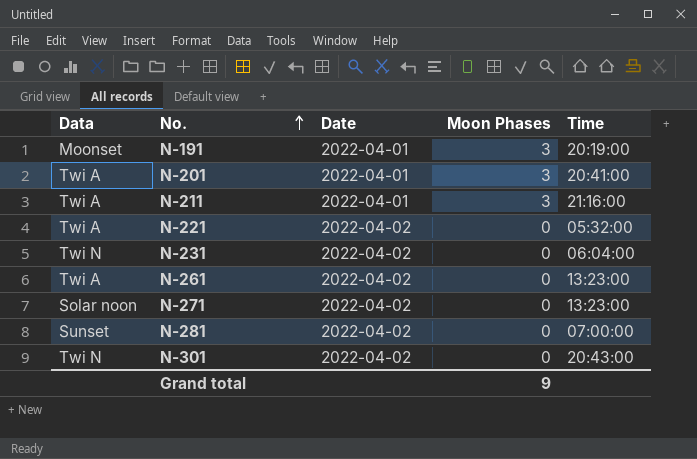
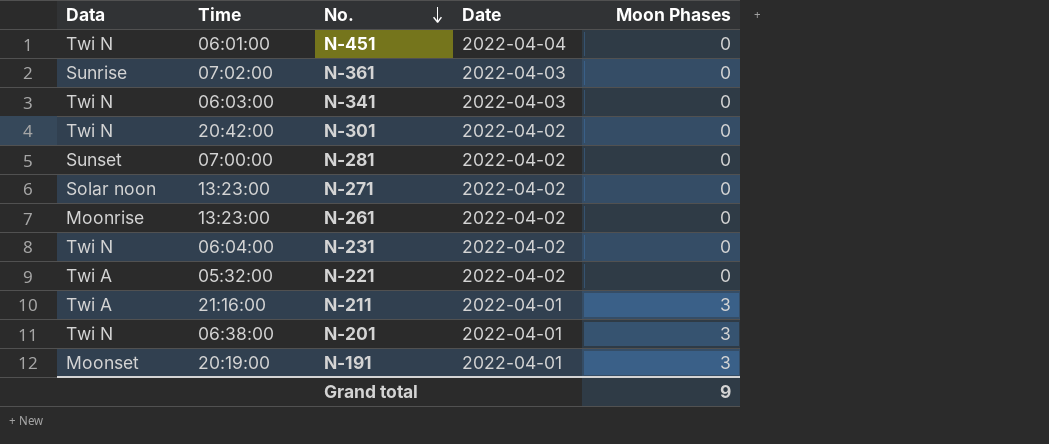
row order: No. ascending -> No. descending
column Time | position: 5 -> 2
row N-451: none -> Twi N | 06:01:00 | 2022-04-04 | 0
row N-361: none -> Sunrise | 07:02:00 | 2022-04-03 | 0
row N-341: none -> Twi N | 06:03:00 | 2022-04-03 | 0
N-301 | Time: 20:43:00 -> 20:42:00
N-261 | Data: Twi A -> Moonrise
N-201 | Data: Twi A -> Twi N
N-201 | Time: 20:41:00 -> 06:38:00

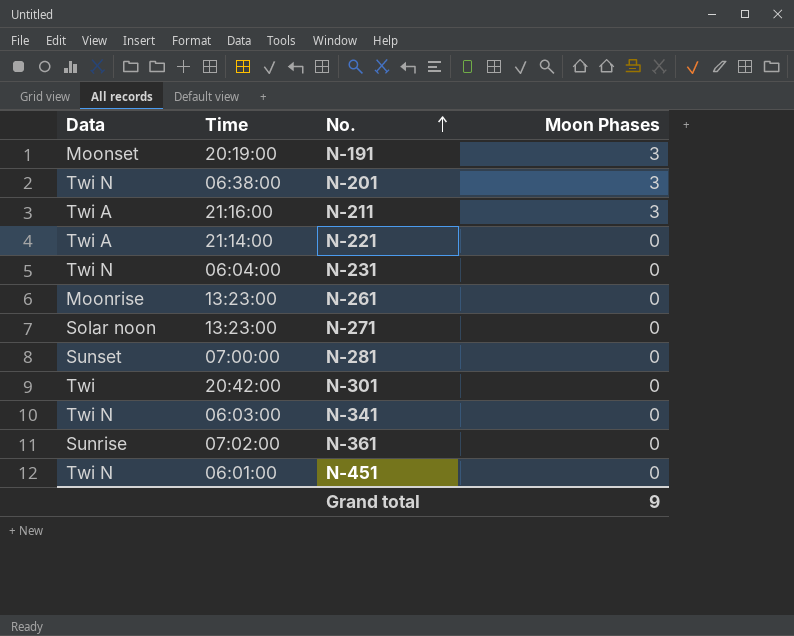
row order: No. descending -> No. ascending
column Date | position: 4 -> none
N-221 | Time: 05:32:00 -> 21:14:00
N-301 | Data: Twi N -> Twi

